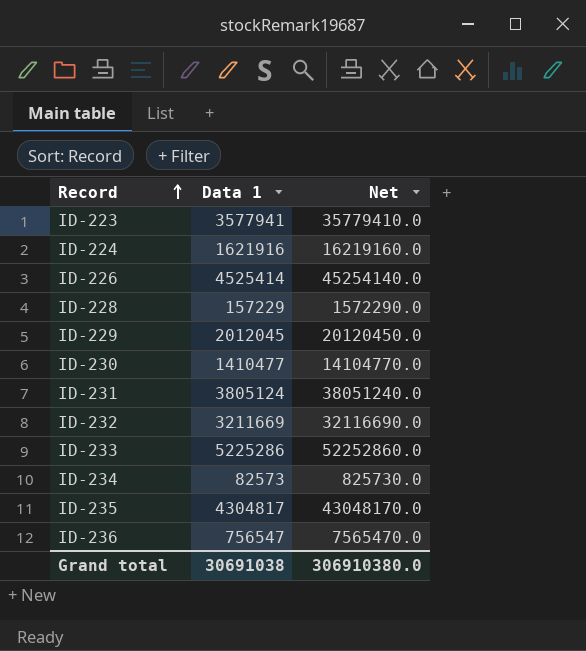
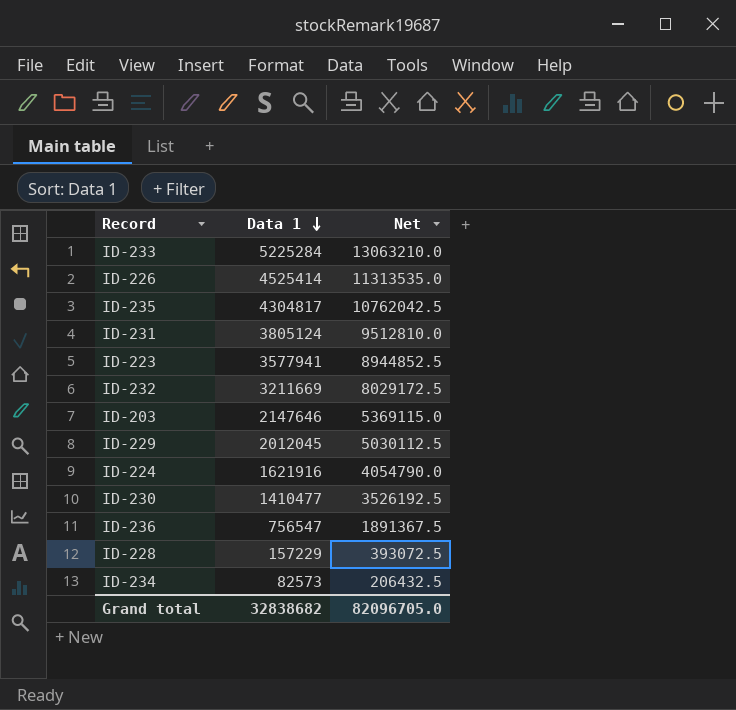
row order: Record ascending -> Data 1 descending
column Net | formula: [Data 1] * 10 -> [Data 1] * 2.5
ID-233 | Data 1: 5225286 -> 5225284
row ID-203: none -> 2147646 | 5369115.0
Grand total | Data 1: 30691038 -> 32838682
Grand total | Net: 306910380.0 -> 82096705.0

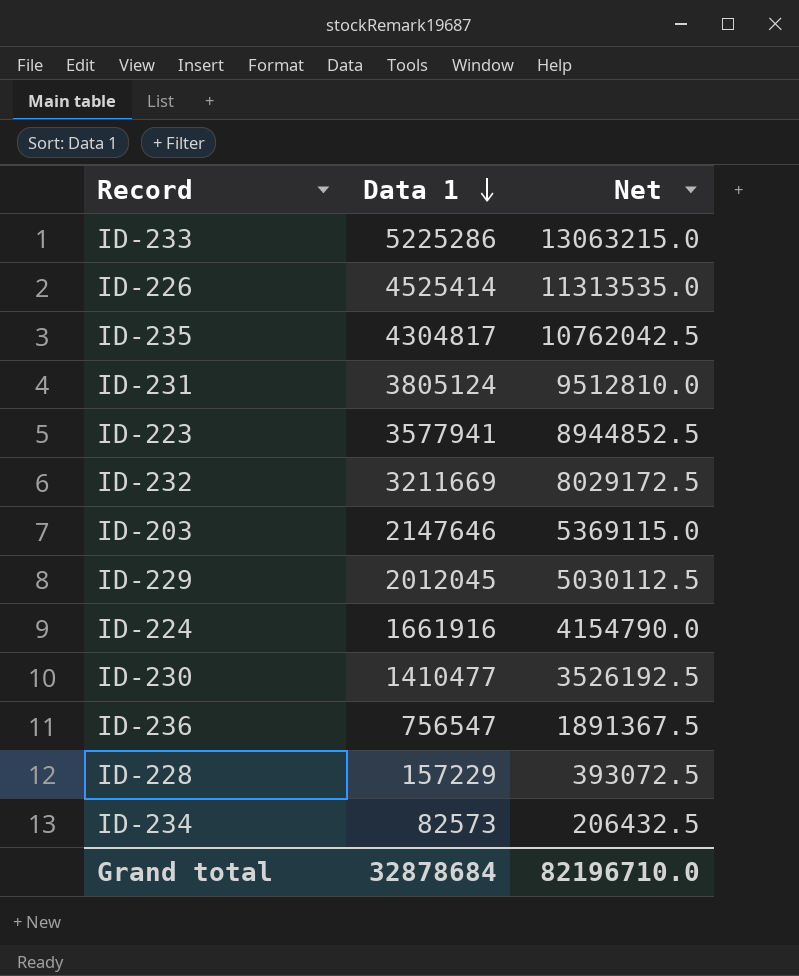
ID-233 | Data 1: 5225284 -> 5225286
ID-233 | Net: 13063210.0 -> 13063215.0
ID-224 | Data 1: 1621916 -> 1661916
ID-224 | Net: 4054790.0 -> 4154790.0
Grand total | Data 1: 32838682 -> 32878684
Grand total | Net: 82096705.0 -> 82196710.0

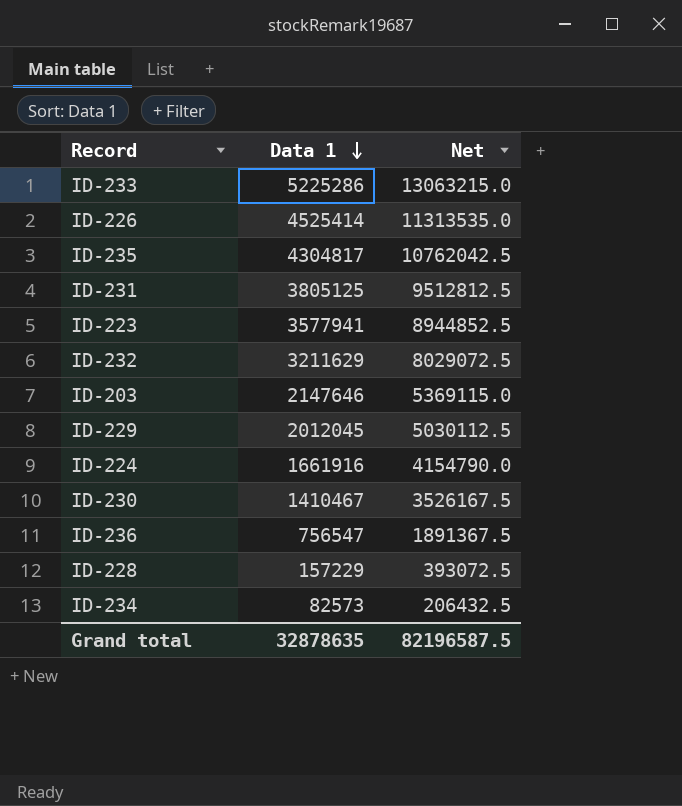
ID-231 | Data 1: 3805124 -> 3805125
ID-231 | Net: 9512810.0 -> 9512812.5
ID-232 | Data 1: 3211669 -> 3211629
ID-232 | Net: 8029172.5 -> 8029072.5
ID-230 | Data 1: 1410477 -> 1410467
ID-230 | Net: 3526192.5 -> 3526167.5
Grand total | Data 1: 32878684 -> 32878635
Grand total | Net: 82196710.0 -> 82196587.5

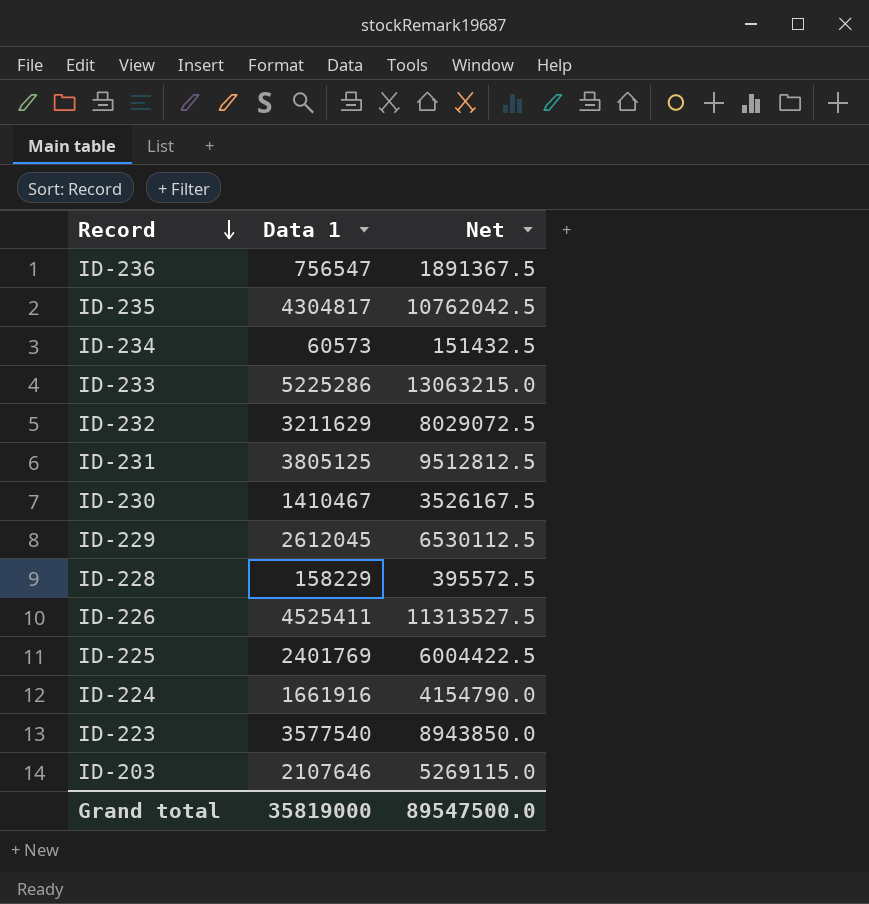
row order: Data 1 descending -> Record descending
ID-234 | Data 1: 82573 -> 60573
ID-234 | Net: 206432.5 -> 151432.5
ID-229 | Data 1: 2012045 -> 2612045
ID-229 | Net: 5030112.5 -> 6530112.5
ID-228 | Data 1: 157229 -> 158229
ID-228 | Net: 393072.5 -> 395572.5
ID-226 | Data 1: 4525414 -> 4525411
ID-226 | Net: 11313535.0 -> 11313527.5
row ID-225: none -> 2401769 | 6004422.5
ID-223 | Data 1: 3577941 -> 3577540
ID-223 | Net: 8944852.5 -> 8943850.0
ID-203 | Data 1: 2147646 -> 2107646
ID-203 | Net: 5369115.0 -> 5269115.0
Grand total | Data 1: 32878635 -> 35819000
Grand total | Net: 82196587.5 -> 89547500.0

